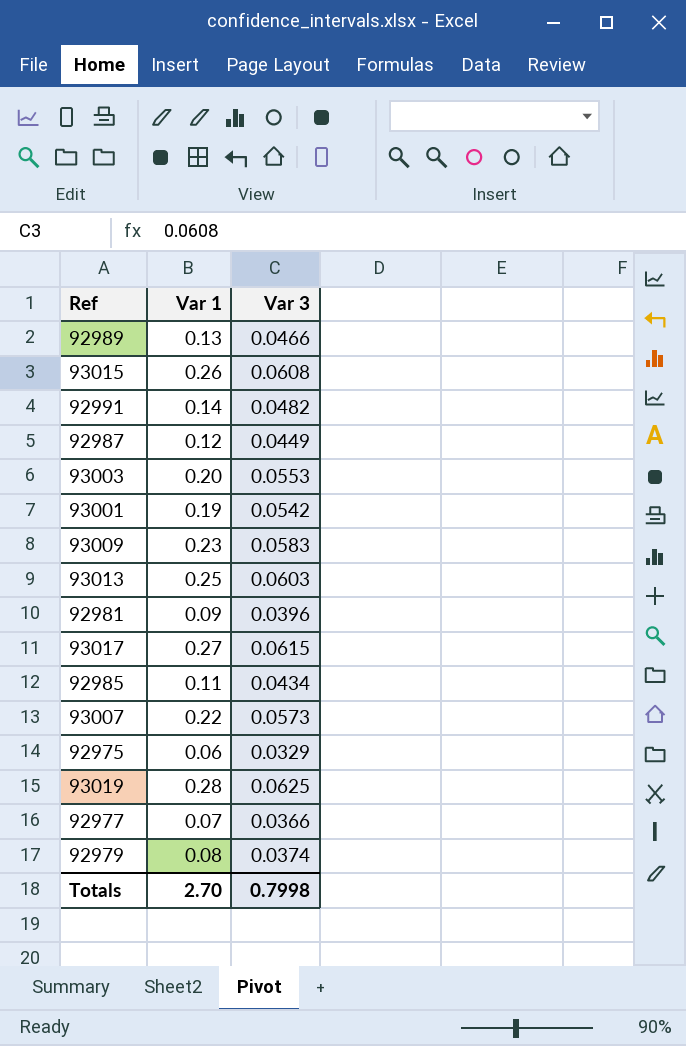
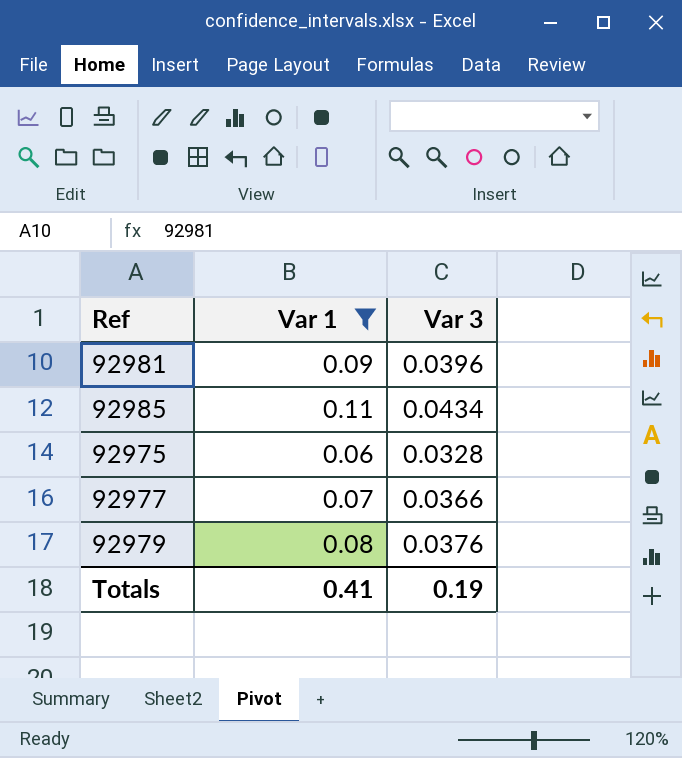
filter: none -> Var 1 <= 0.11
92975 | Var 3: 0.0329 -> 0.0328
92979 | Var 3: 0.0374 -> 0.0376
Totals | Var 1: 2.70 -> 0.41
Totals | Var 3: 0.7998 -> 0.19

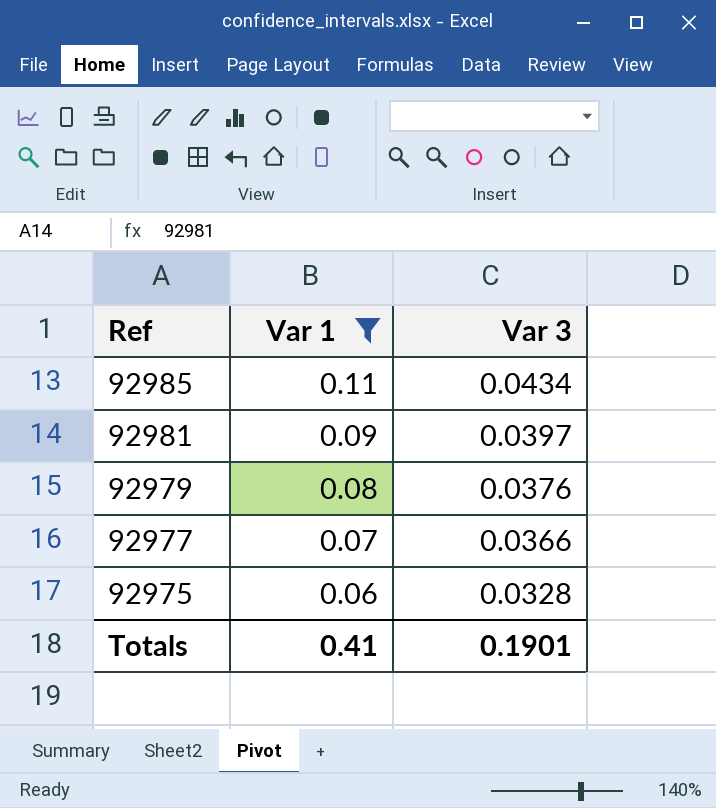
row order: none -> Ref descending
92981 | Var 3: 0.0396 -> 0.0397
Totals | Var 3: 0.19 -> 0.1901

